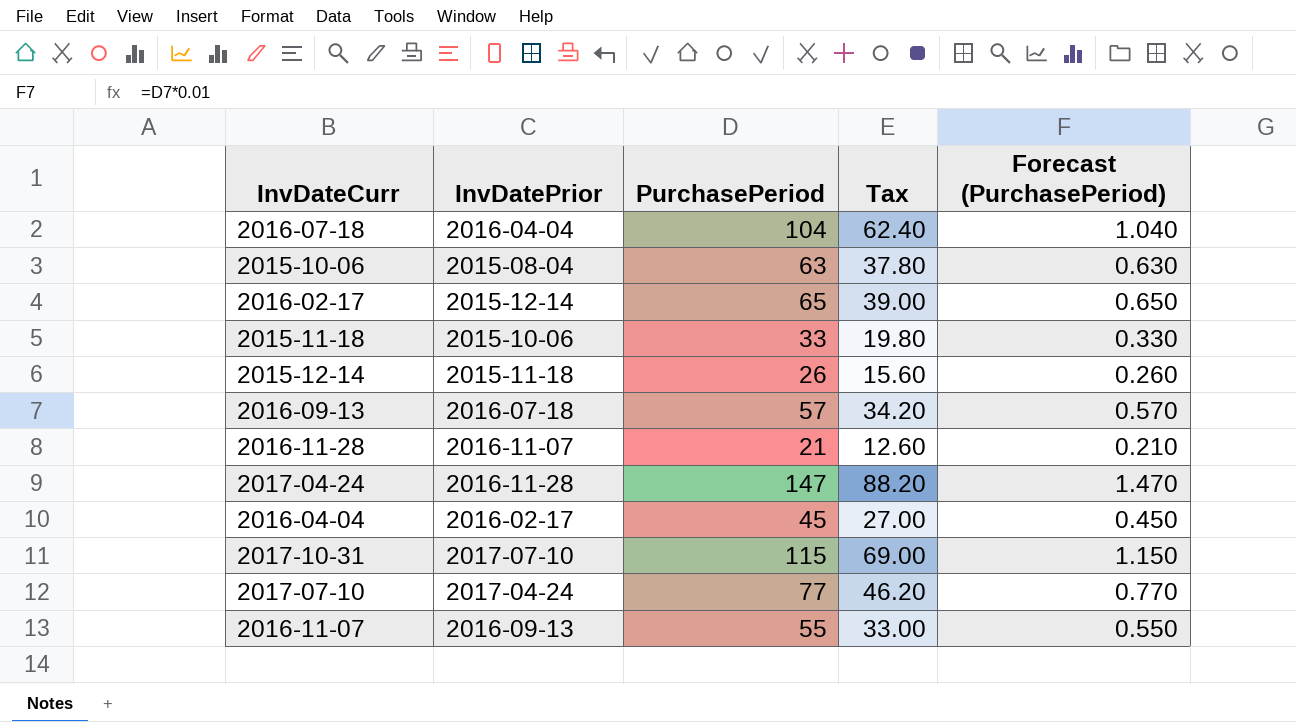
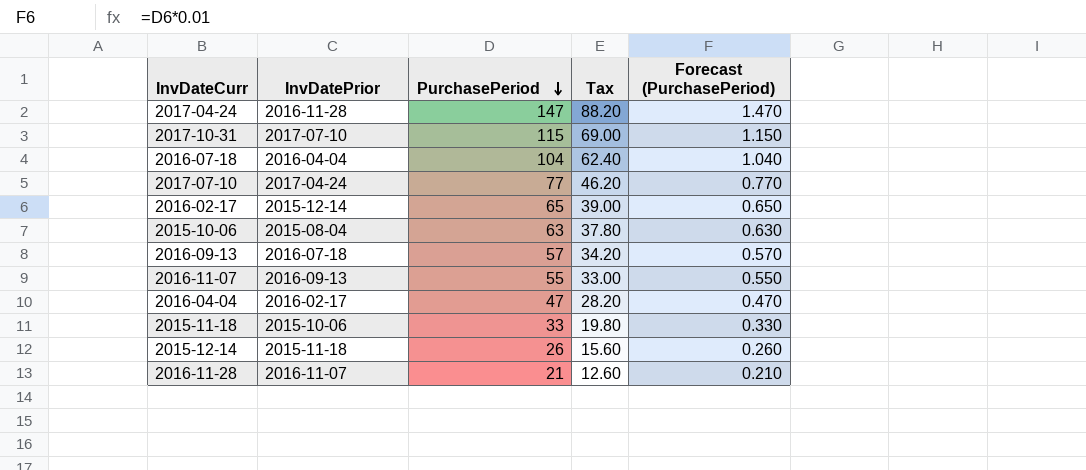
row order: none -> PurchasePeriod descending
2016-04-04 | PurchasePeriod: 45 -> 47
2016-04-04 | Tax: 27.00 -> 28.20
2016-04-04 | Forecast (PurchasePeriod): 0.450 -> 0.470

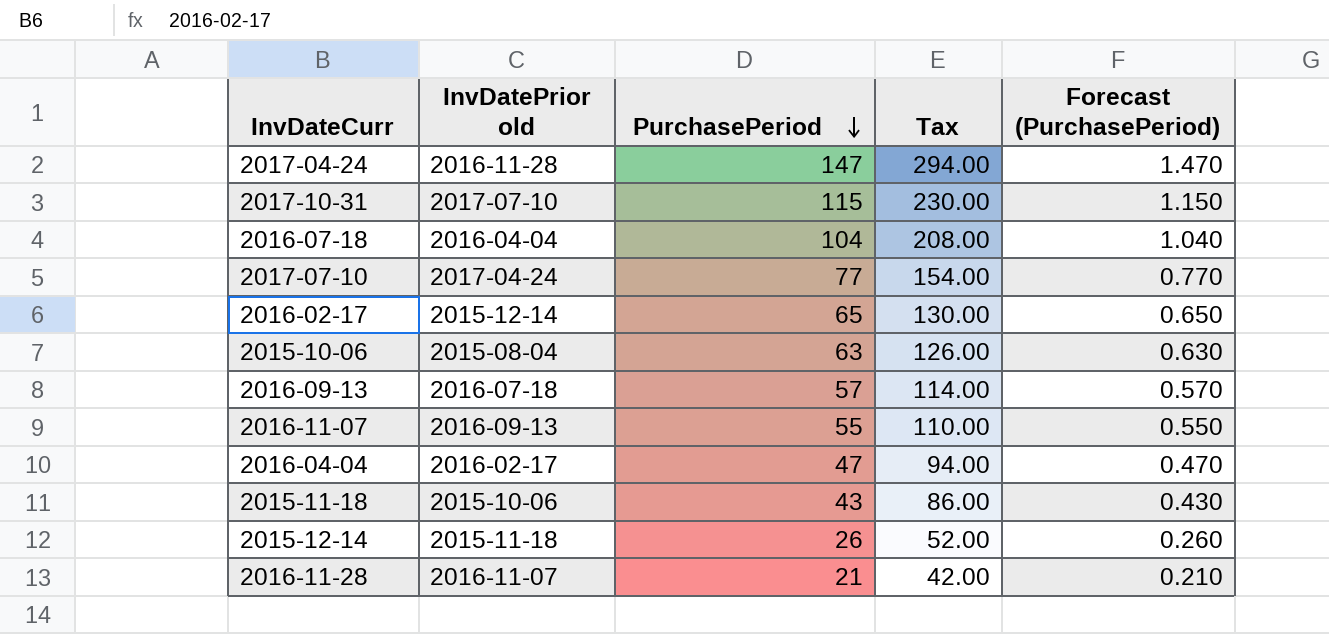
column name: InvDatePrior -> InvDatePrior old
column Tax | formula: [PurchasePeriod] * 0.6 -> [PurchasePeriod] * 2
2015-11-18 | PurchasePeriod: 33 -> 43
2015-11-18 | Forecast (PurchasePeriod): 0.330 -> 0.430

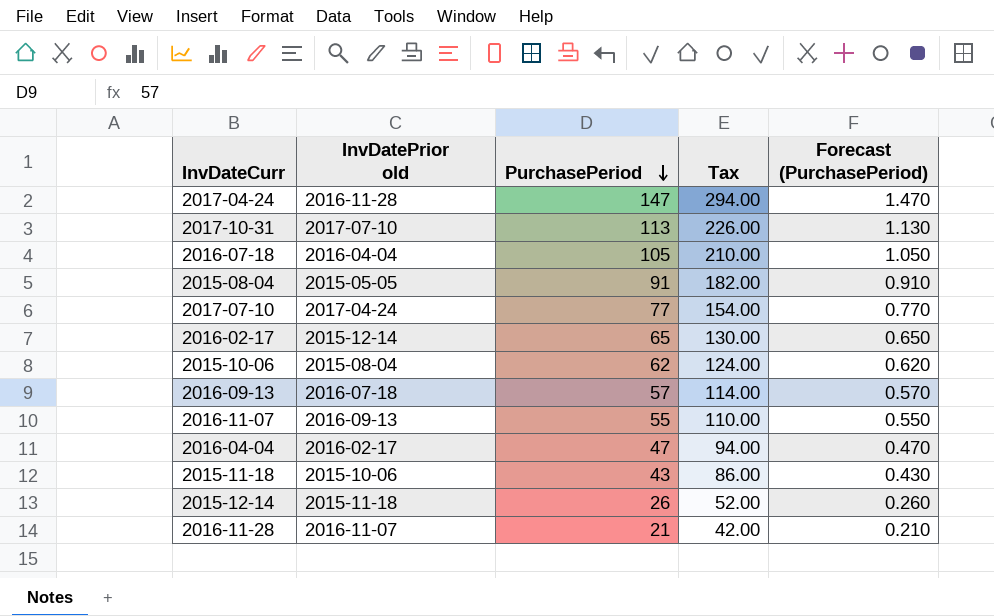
2017-10-31 | PurchasePeriod: 115 -> 113
2017-10-31 | Tax: 230.00 -> 226.00
2017-10-31 | Forecast (PurchasePeriod): 1.150 -> 1.130
2016-07-18 | PurchasePeriod: 104 -> 105
2016-07-18 | Tax: 208.00 -> 210.00
2016-07-18 | Forecast (PurchasePeriod): 1.040 -> 1.050
row 2015-08-04: none -> 2015-05-05 | 91 | 182.00 | 0.910
2015-10-06 | PurchasePeriod: 63 -> 62
2015-10-06 | Tax: 126.00 -> 124.00
2015-10-06 | Forecast (PurchasePeriod): 0.630 -> 0.620

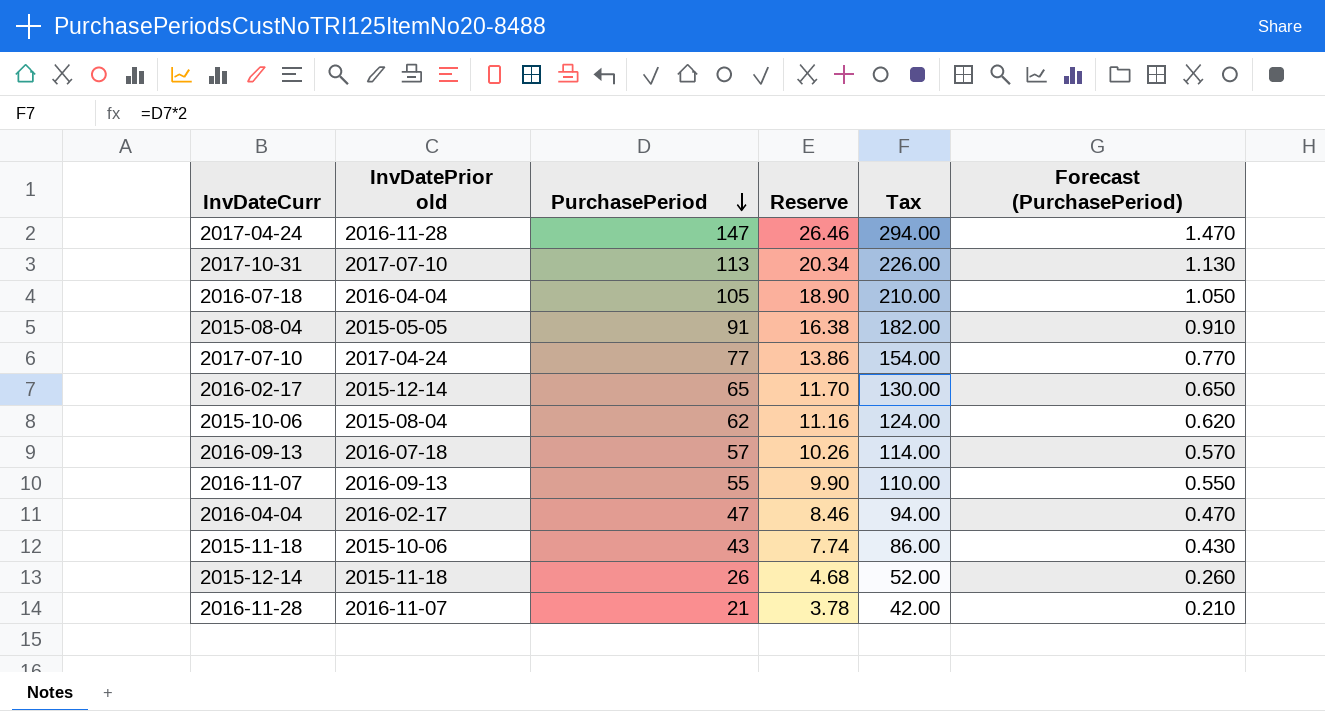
column Reserve | formula: none -> [PurchasePeriod] * 0.18

